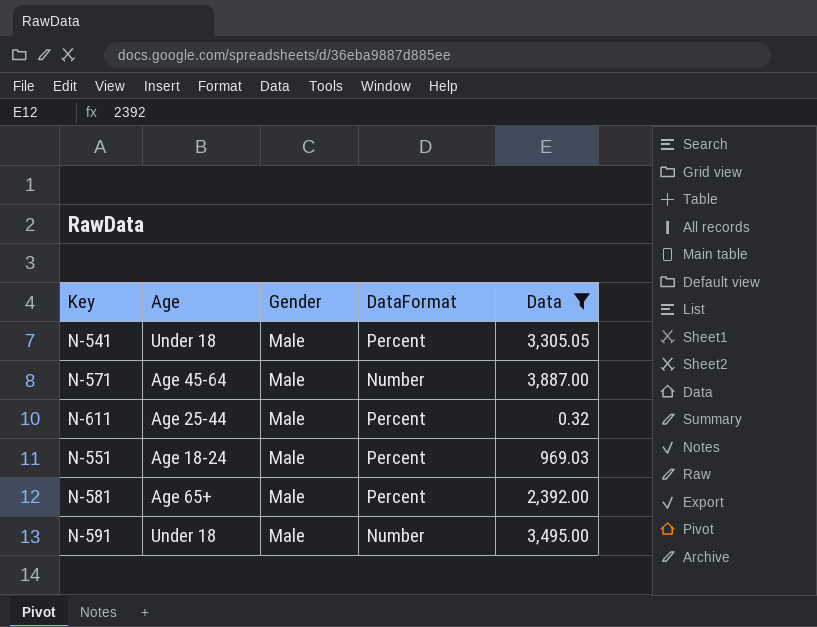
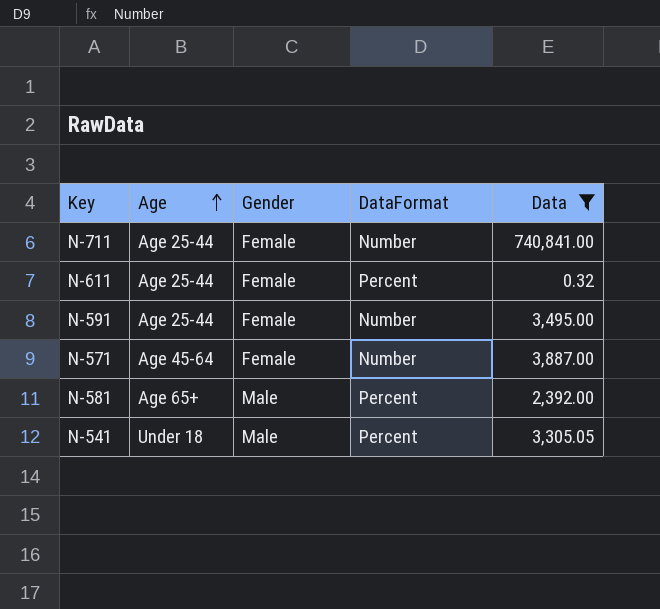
row order: none -> Age ascending
row N-551: Age 18-24 | Male | Percent | 969.03 -> none
row N-711: none -> Age 25-44 | Female | Number | 740,841.00
N-611 | Gender: Male -> Female
N-591 | Age: Under 18 -> Age 25-44
N-591 | Gender: Male -> Female
N-571 | Gender: Male -> Female

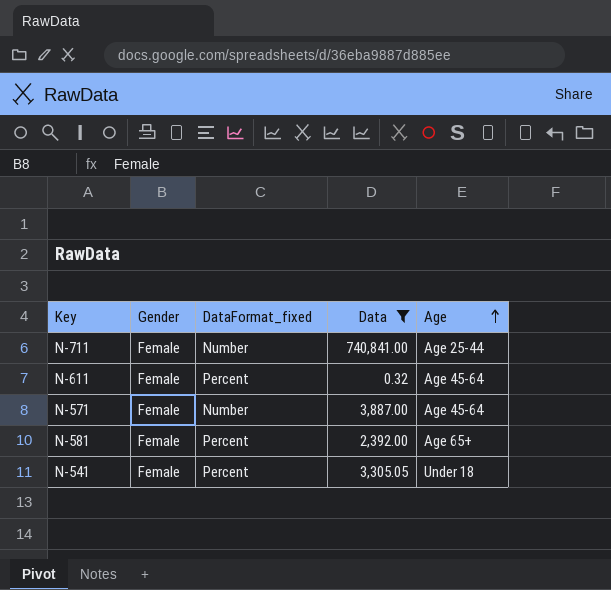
column name: DataFormat -> DataFormat_fixed
column Age | position: 2 -> 5
row N-591: Age 25-44 | Female | Number | 3,495.00 -> none
N-611 | Age: Age 25-44 -> Age 45-64
N-581 | Gender: Male -> Female
N-541 | Gender: Male -> Female

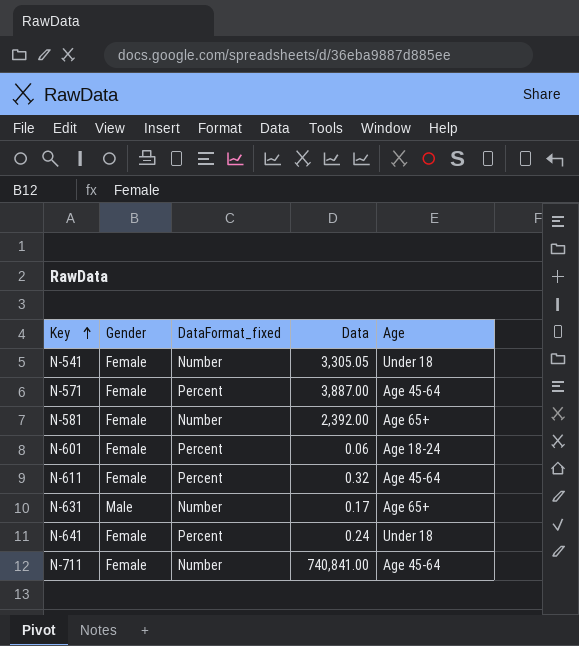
filter: Data >= 0.32 -> none
row order: Age ascending -> Key ascending
N-541 | DataFormat_fixed: Percent -> Number
N-571 | DataFormat_fixed: Number -> Percent
N-581 | DataFormat_fixed: Percent -> Number
N-711 | Age: Age 25-44 -> Age 45-64

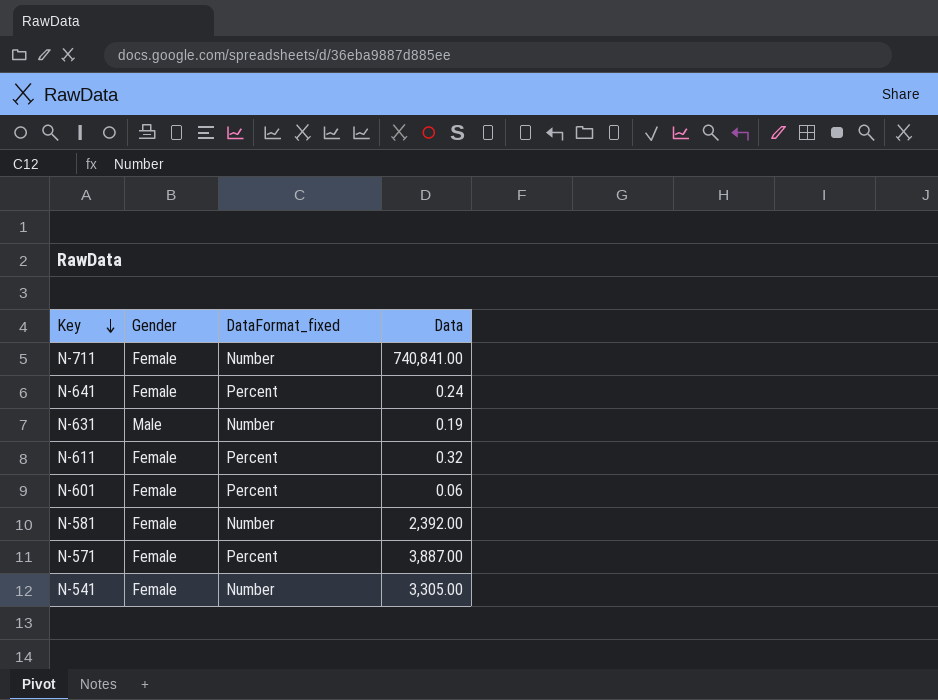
row order: Key ascending -> Key descending
column Age | position: 5 -> none
N-631 | Data: 0.17 -> 0.19
N-541 | Data: 3,305.05 -> 3,305.00

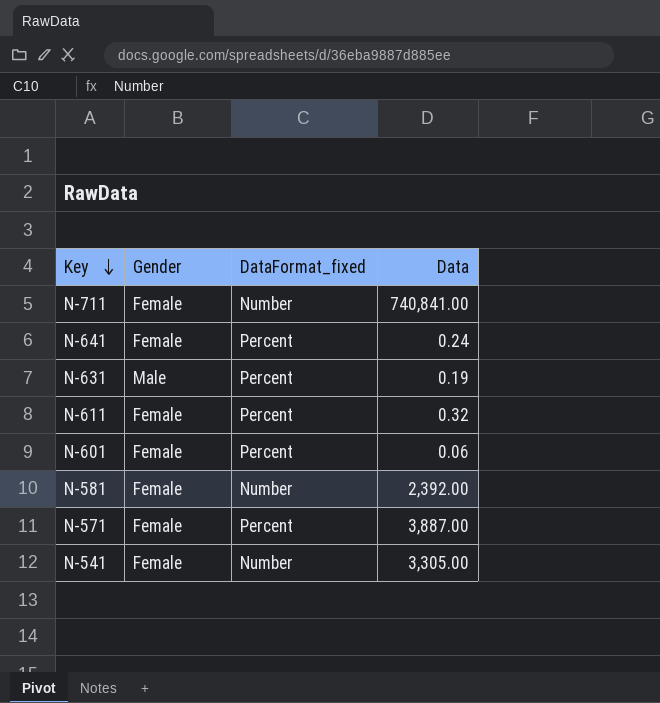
N-631 | DataFormat_fixed: Number -> Percent

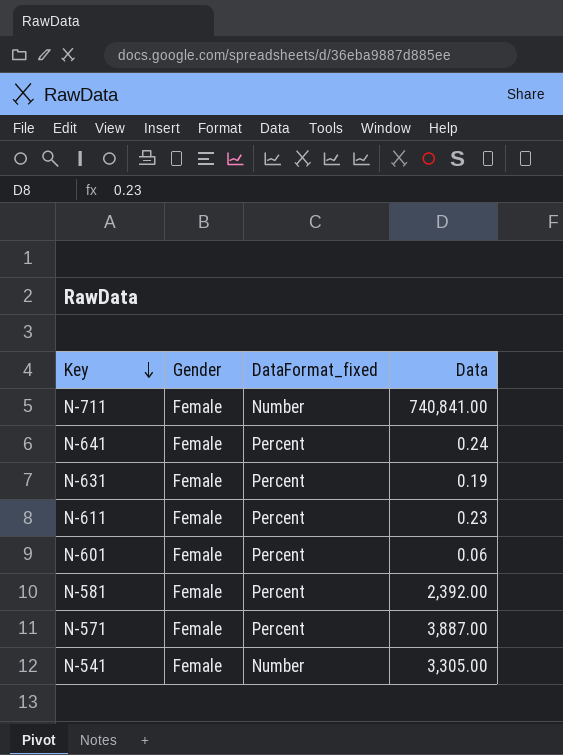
N-631 | Gender: Male -> Female
N-611 | Data: 0.32 -> 0.23
N-581 | DataFormat_fixed: Number -> Percent

